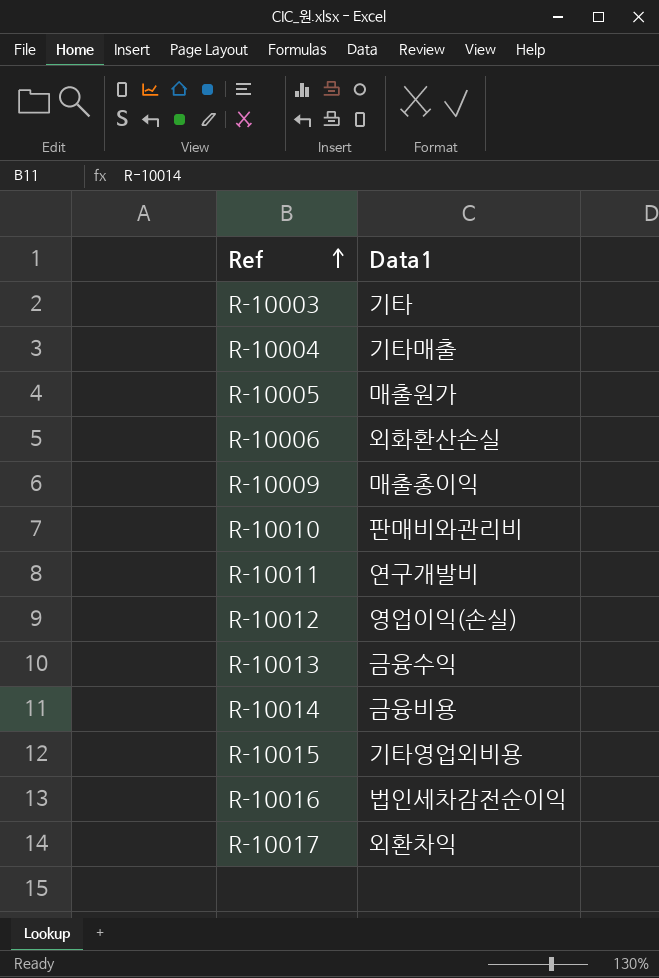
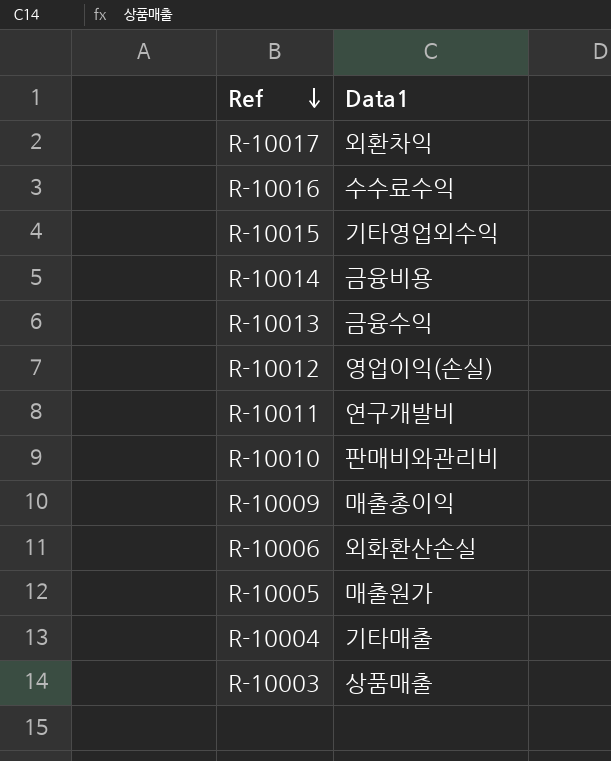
row order: Ref ascending -> Ref descending
R-10016 | Data1: 법인세차감전순이익 -> 수수료수익
R-10015 | Data1: 기타영업외비용 -> 기타영업외수익
R-10003 | Data1: 기타 -> 상품매출

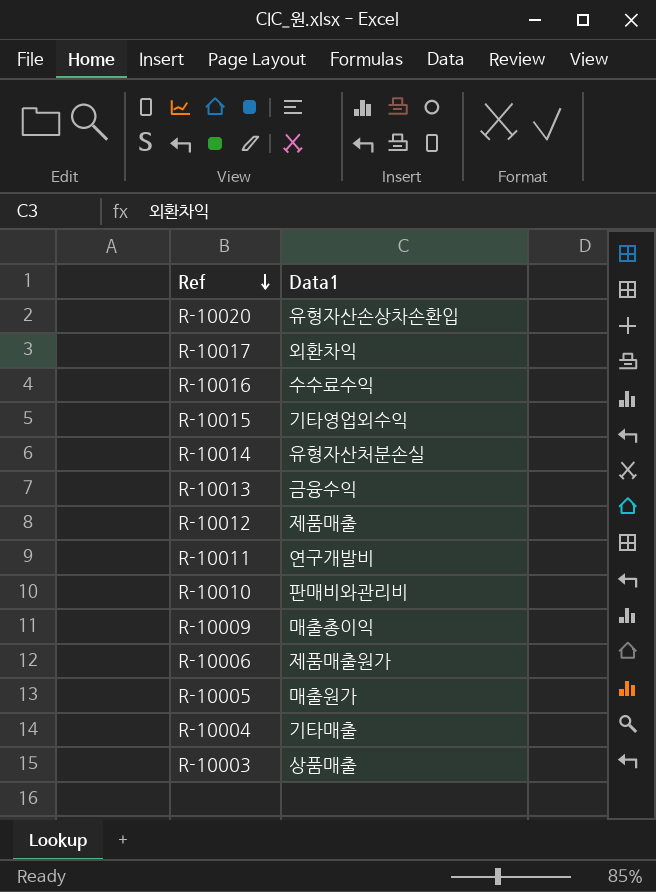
row R-10020: none -> 유형자산손상차손환입
R-10014 | Data1: 금융비용 -> 유형자산처분손실
R-10012 | Data1: 영업이익(손실) -> 제품매출
R-10006 | Data1: 외화환산손실 -> 제품매출원가

